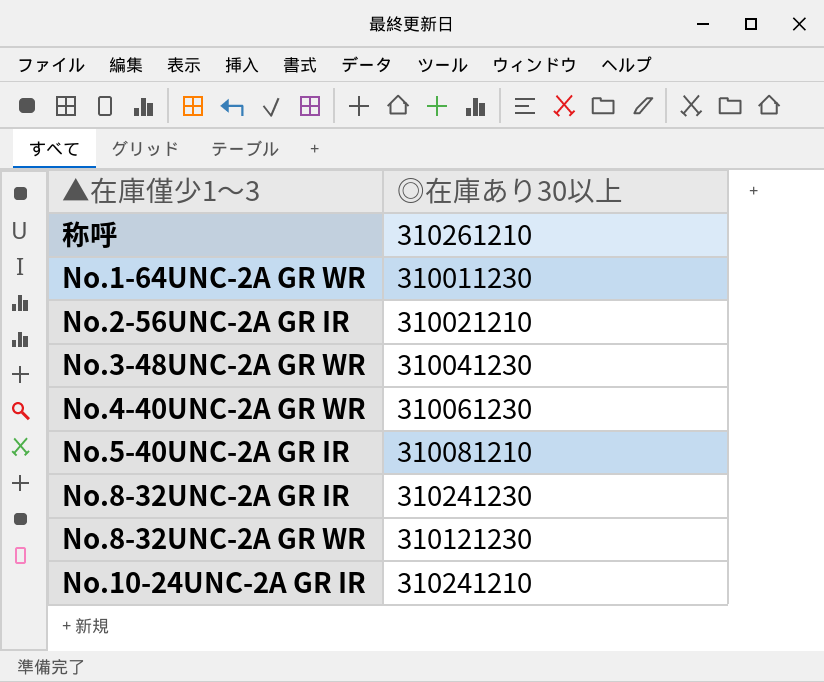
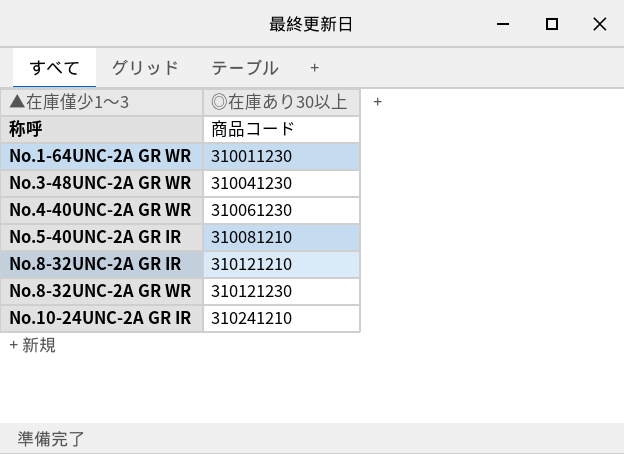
row No.2-56UNC-2A GR IR: 310021210 -> none
称呼 | ◎在庫あり30以上: 310261210 -> 商品コード
No.8-32UNC-2A GR IR | ◎在庫あり30以上: 310241230 -> 310121210

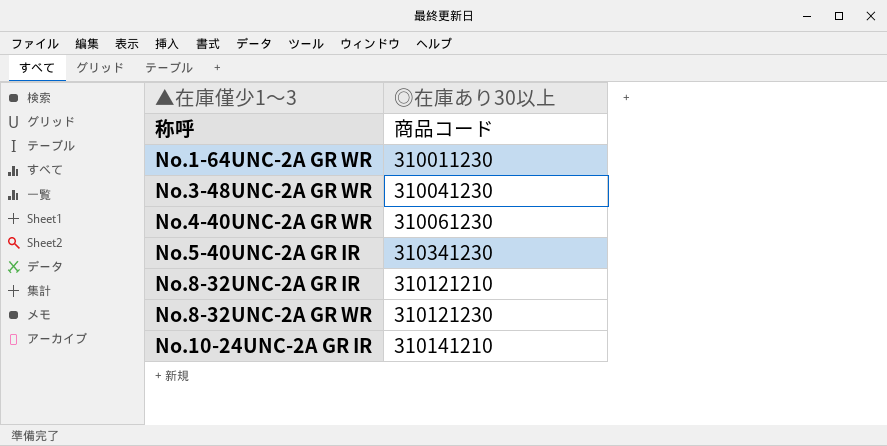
No.5-40UNC-2A GR IR | ◎在庫あり30以上: 310081210 -> 310341230
No.10-24UNC-2A GR IR | ◎在庫あり30以上: 310241210 -> 310141210

